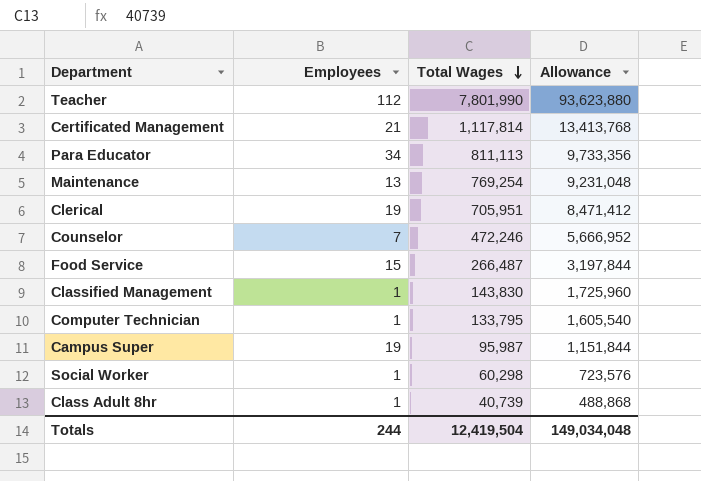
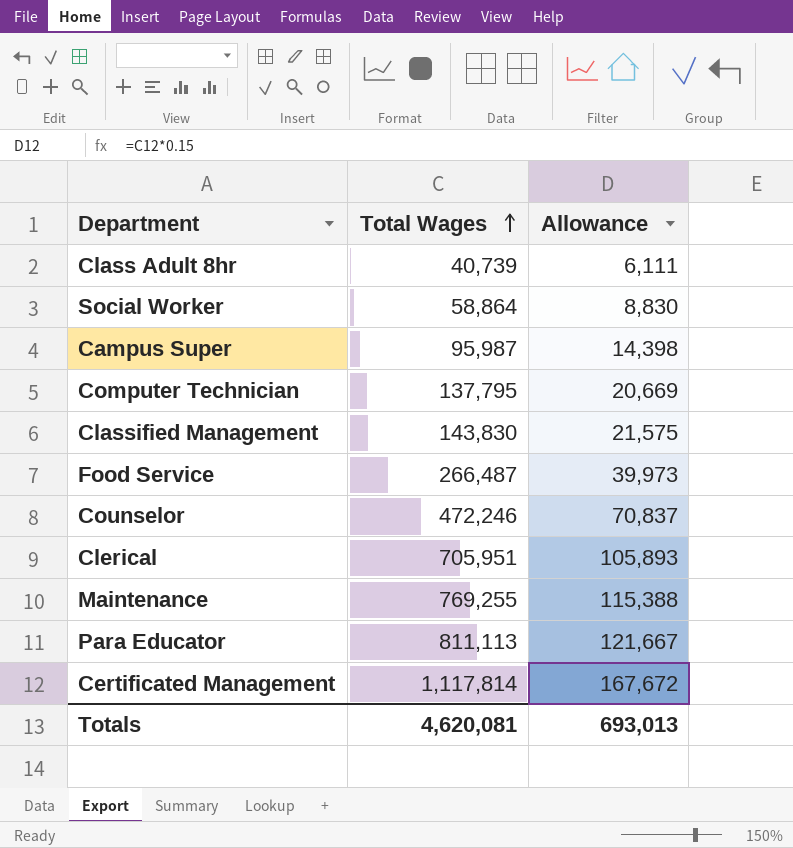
row order: Total Wages descending -> Total Wages ascending
column Employees | position: 2 -> none
column Allowance | formula: [Total Wages] * 12 -> [Total Wages] * 0.15
row Teacher: 112 | 7,801,990 | 93,623,880 -> none
Social Worker | Total Wages: 60,298 -> 58,864
Computer Technician | Total Wages: 133,795 -> 137,795
Maintenance | Total Wages: 769,254 -> 769,255
Totals | Total Wages: 12,419,504 -> 4,620,081
Totals | Allowance: 149,034,048 -> 693,013

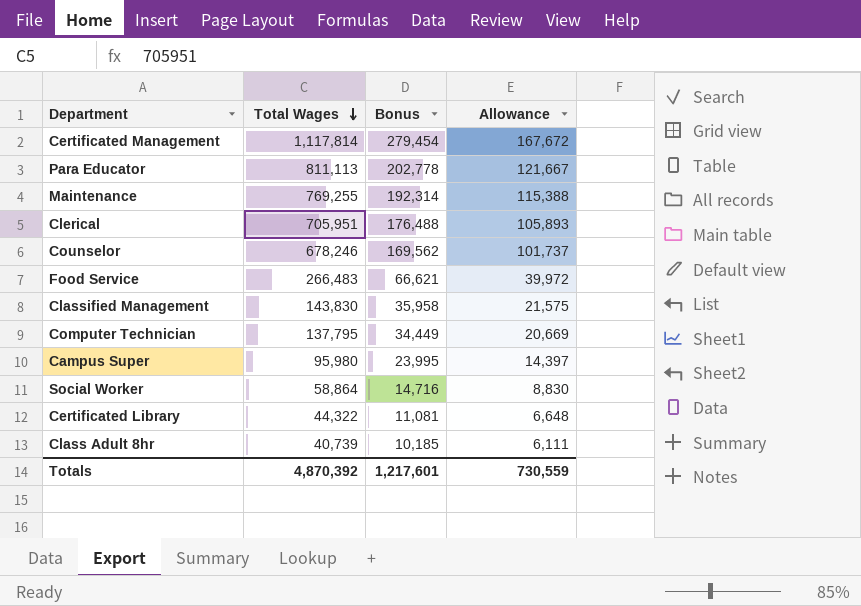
row order: Total Wages ascending -> Total Wages descending
column Bonus | formula: none -> [Total Wages] * 0.25
Counselor | Total Wages: 472,246 -> 678,246
Counselor | Allowance: 70,837 -> 101,737
Food Service | Total Wages: 266,487 -> 266,483
Food Service | Allowance: 39,973 -> 39,972
Campus Super | Total Wages: 95,987 -> 95,980
Campus Super | Allowance: 14,398 -> 14,397
row Certificated Library: none -> 44,322 | 11,081 | 6,648
Totals | Total Wages: 4,620,081 -> 4,870,392
Totals | Allowance: 693,013 -> 730,559

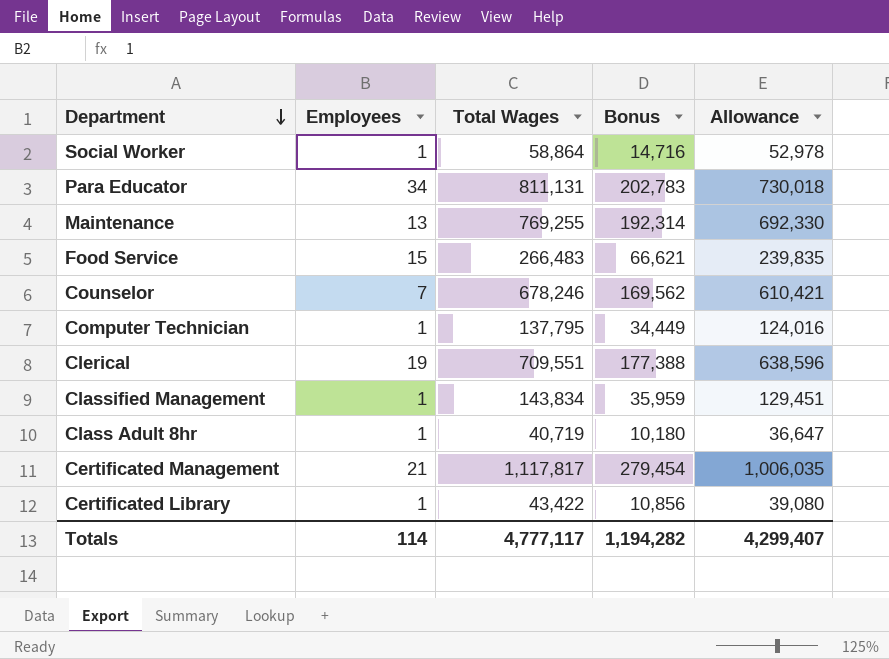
row order: Total Wages descending -> Department descending
column Employees | position: none -> 2
column Allowance | formula: [Total Wages] * 0.15 -> [Total Wages] * 0.9
row Campus Super: 95,980 | 23,995 | 14,397 -> none
Para Educator | Total Wages: 811,113 -> 811,131
Para Educator | Bonus: 202,778 -> 202,783
Clerical | Total Wages: 705,951 -> 709,551
Clerical | Bonus: 176,488 -> 177,388
Classified Management | Total Wages: 143,830 -> 143,834
Classified Management | Bonus: 35,958 -> 35,959
Class Adult 8hr | Total Wages: 40,739 -> 40,719
Class Adult 8hr | Bonus: 10,185 -> 10,180
Certificated Management | Total Wages: 1,117,814 -> 1,117,817
Certificated Library | Total Wages: 44,322 -> 43,422
Certificated Library | Bonus: 11,081 -> 10,856
Totals | Total Wages: 4,870,392 -> 4,777,117
Totals | Bonus: 1,217,601 -> 1,194,282
Totals | Allowance: 730,559 -> 4,299,407

